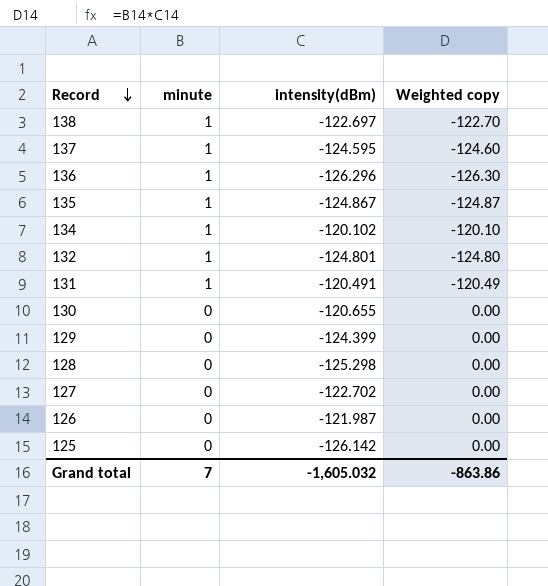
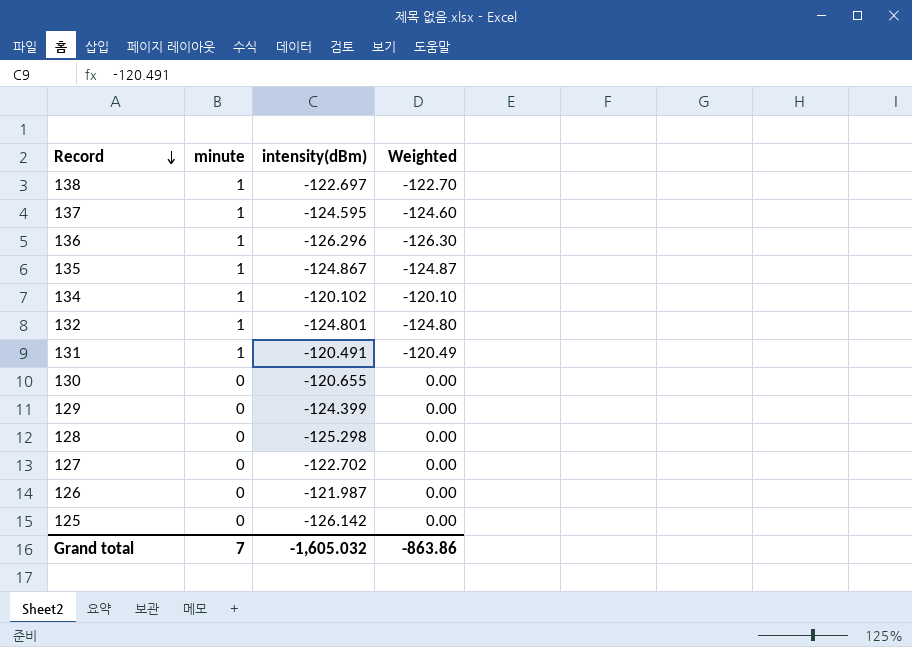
column name: Weighted copy -> Weighted

